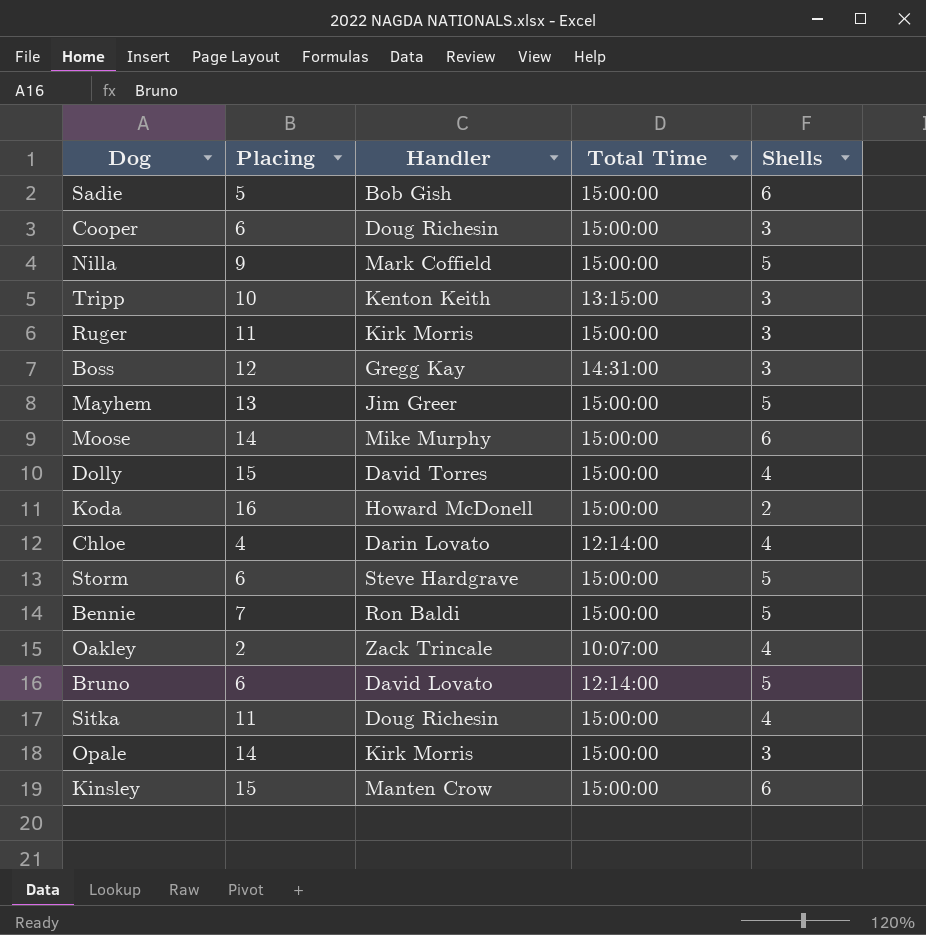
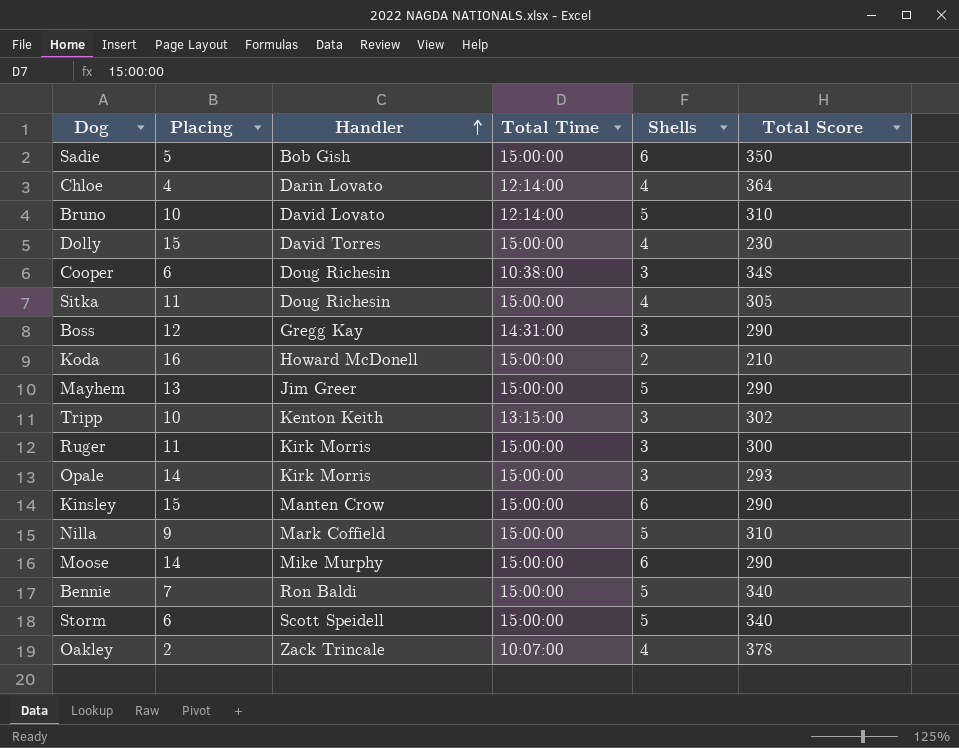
row order: none -> Handler ascending
column Total Score | position: none -> 6
Bruno | Placing: 6 -> 10
Cooper | Total Time: 15:00:00 -> 10:38:00
Storm | Handler: Steve Hardgrave -> Scott Speidell

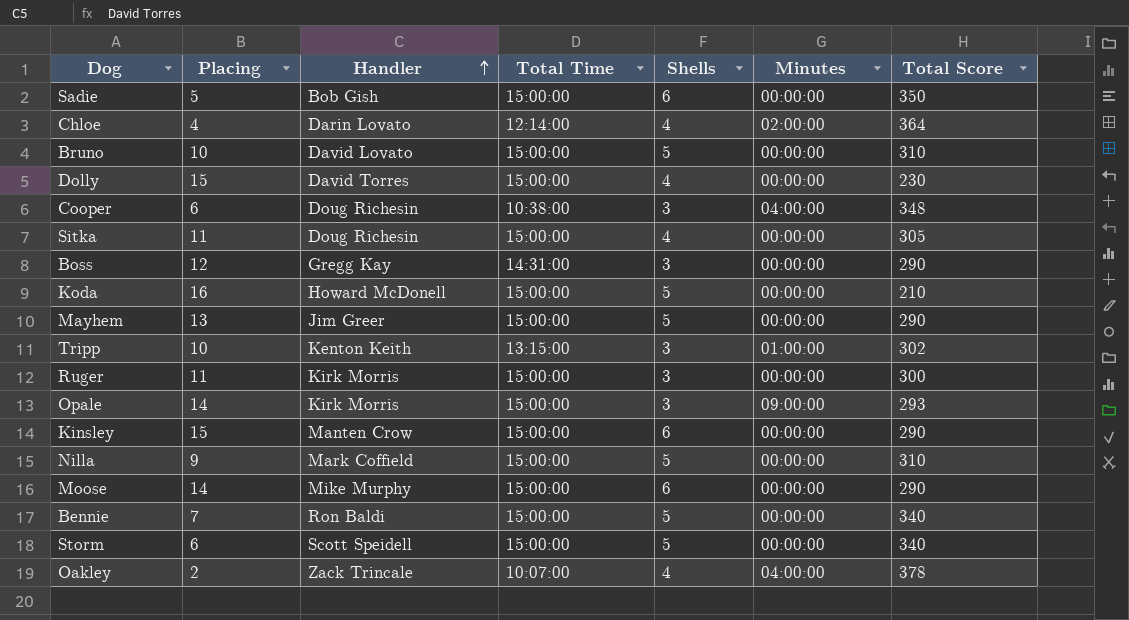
column Minutes | position: none -> 6
Bruno | Total Time: 12:14:00 -> 15:00:00
Koda | Shells: 2 -> 5

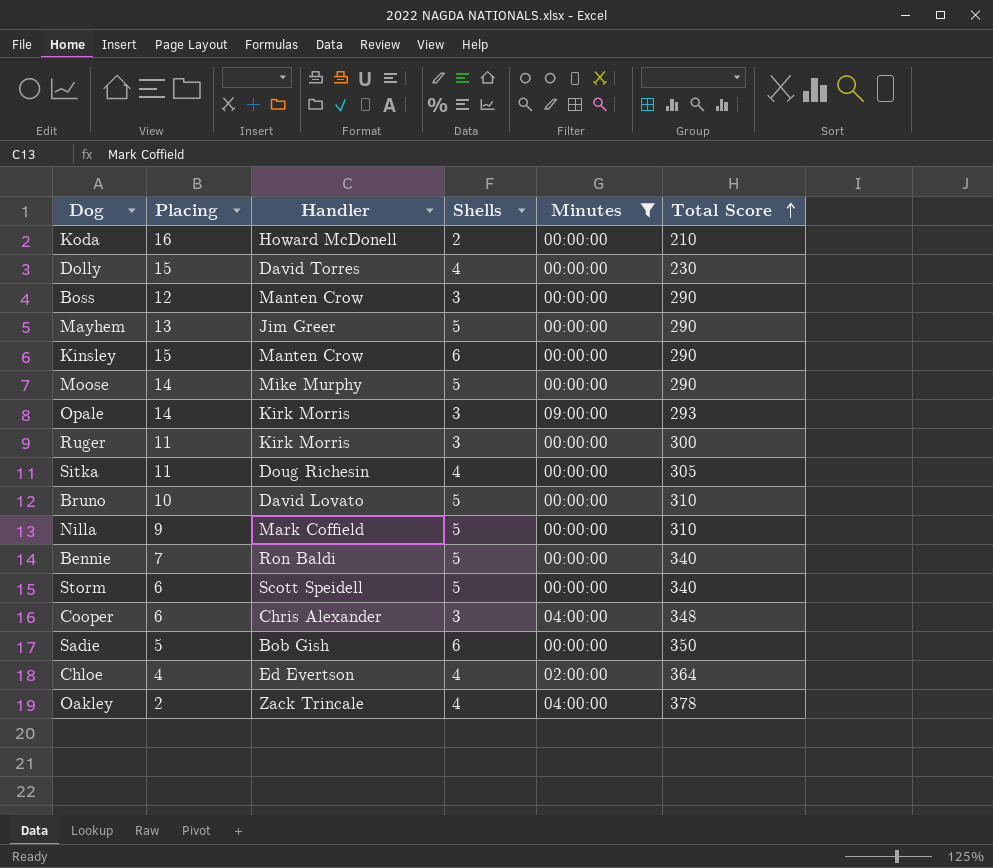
filter: none -> Minutes != 01:00:00
row order: Handler ascending -> Total Score ascending
column Total Time | position: 4 -> none
Koda | Shells: 5 -> 2
Boss | Handler: Gregg Kay -> Manten Crow
Moose | Shells: 6 -> 5
Cooper | Handler: Doug Richesin -> Chris Alexander
Chloe | Handler: Darin Lovato -> Ed Evertson

